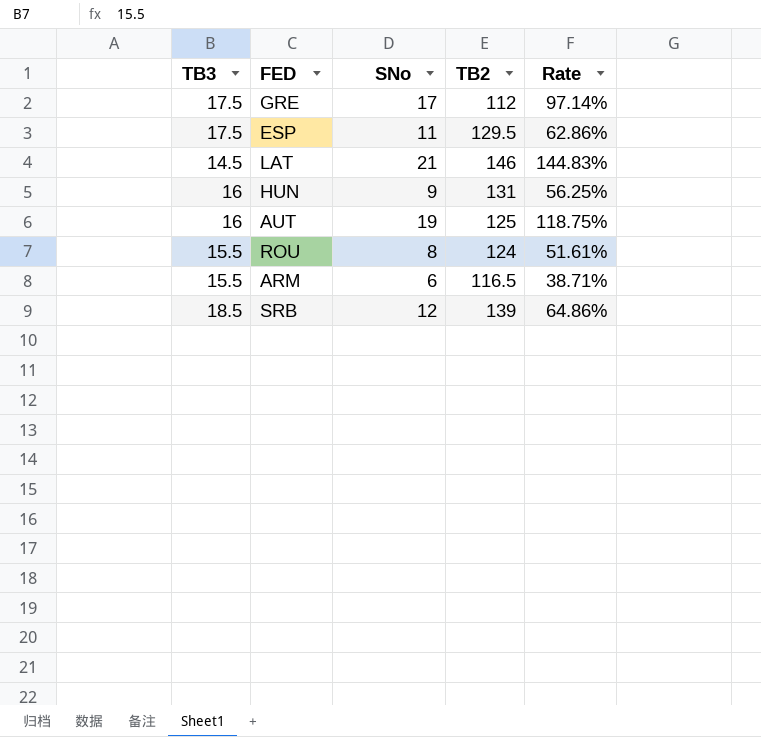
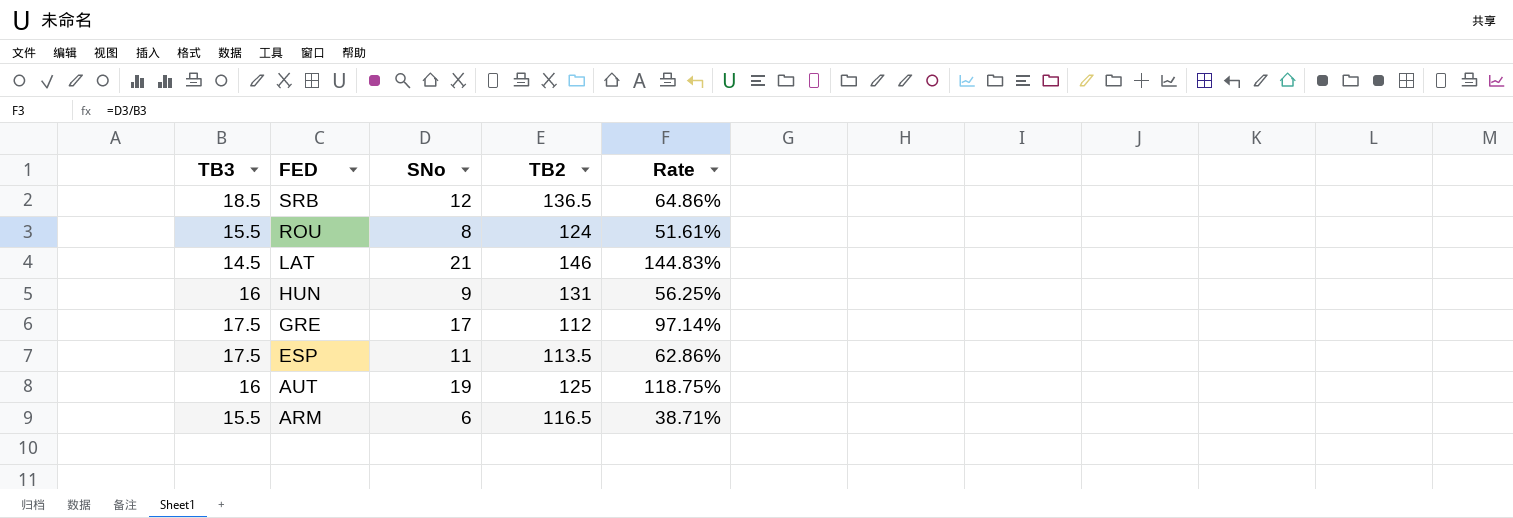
row order: none -> FED descending
SRB | TB2: 139 -> 136.5
ESP | TB2: 129.5 -> 113.5

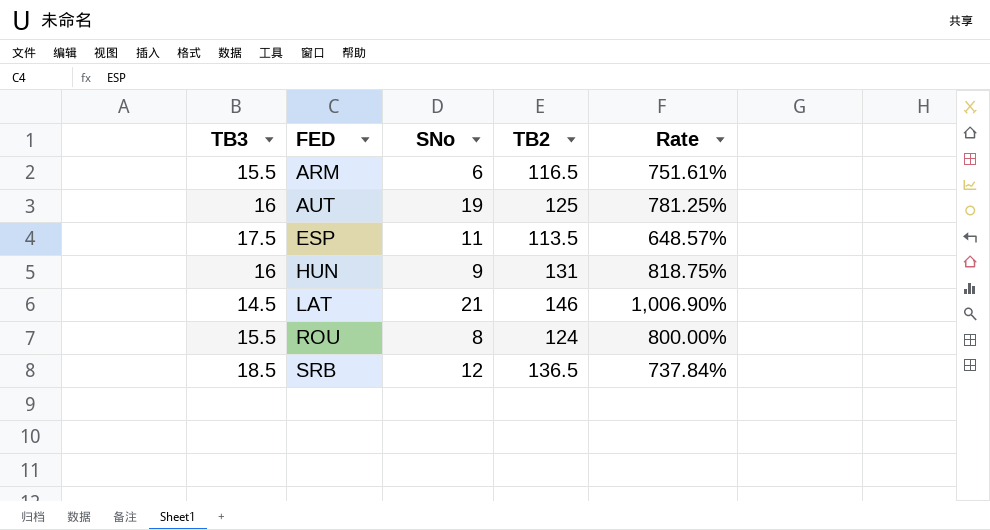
row order: FED descending -> FED ascending
column Rate | formula: [SNo] / [TB3] -> [TB2] / [TB3]
row GRE: 17.5 | 17 | 112 | 97.14% -> none

